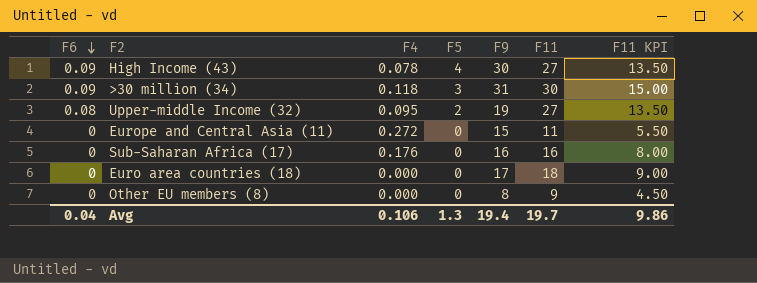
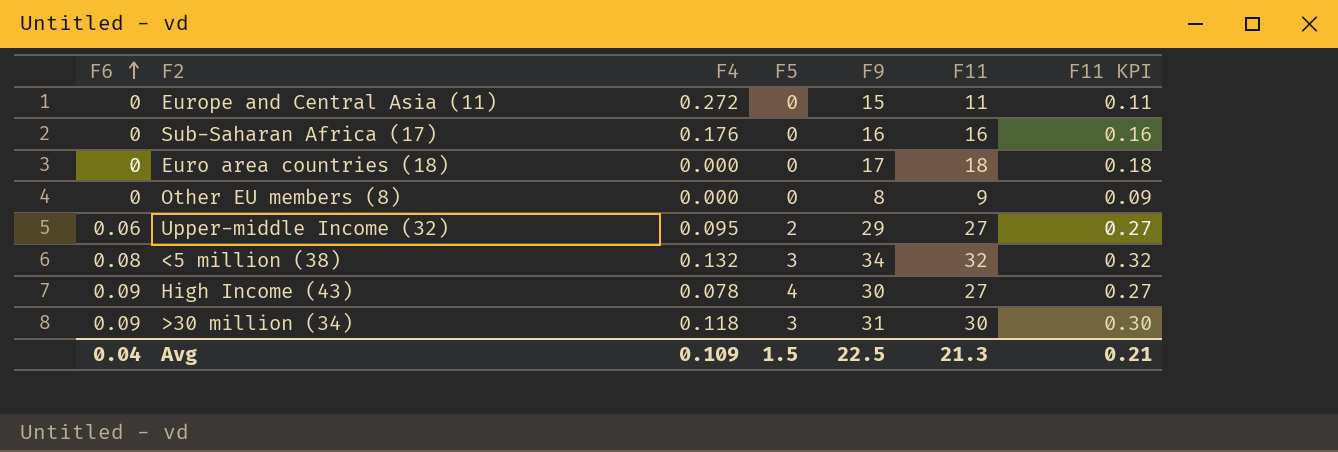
row order: F6 descending -> F6 ascending
column F11 KPI | formula: [F11] * 0.5 -> [F11] * 0.01
Upper-middle Income (32) | F6: 0.08 -> 0.06
Upper-middle Income (32) | F9: 19 -> 29
row <5 million (38): none -> 0.08 | 0.132 | 3 | 34 | 32 | 0.32
Avg | F4: 0.106 -> 0.109
Avg | F5: 1.3 -> 1.5
Avg | F9: 19.4 -> 22.5
Avg | F11: 19.7 -> 21.3
Avg | F11 KPI: 9.86 -> 0.21

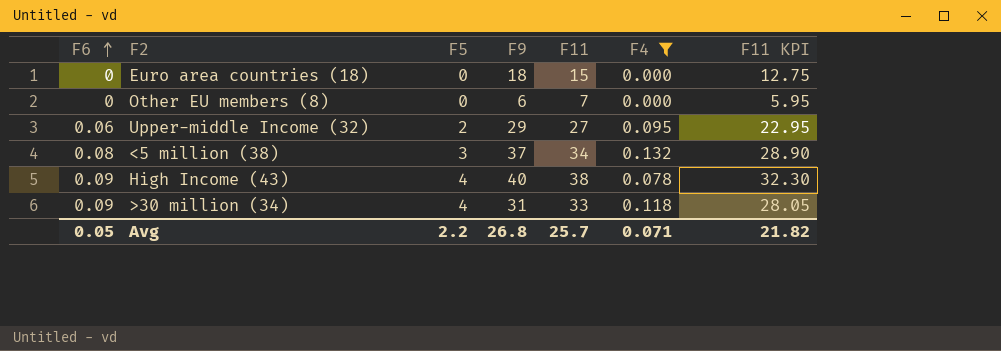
filter: none -> F4 <= 0.132
column F4 | position: 3 -> 6
column F11 KPI | formula: [F11] * 0.01 -> [F11] * 0.85
Euro area countries (18) | F9: 17 -> 18
Euro area countries (18) | F11: 18 -> 15
Other EU members (8) | F9: 8 -> 6
Other EU members (8) | F11: 9 -> 7
<5 million (38) | F9: 34 -> 37
<5 million (38) | F11: 32 -> 34
High Income (43) | F9: 30 -> 40
High Income (43) | F11: 27 -> 38
>30 million (34) | F5: 3 -> 4
>30 million (34) | F11: 30 -> 33
Avg | F6: 0.04 -> 0.05
Avg | F5: 1.5 -> 2.2
Avg | F9: 22.5 -> 26.8
Avg | F11: 21.3 -> 25.7
Avg | F4: 0.109 -> 0.071
Avg | F11 KPI: 0.21 -> 21.82

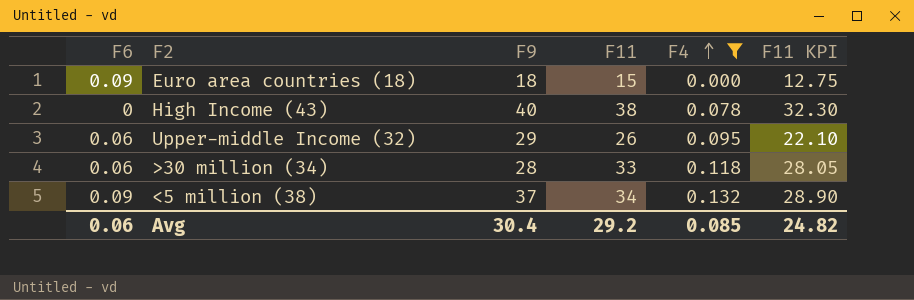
row order: F6 ascending -> F4 ascending
column F5 | position: 3 -> none
row Other EU members (8): 0 | 0 | 6 | 7 | 0.000 | 5.95 -> none
Euro area countries (18) | F6: 0 -> 0.09
High Income (43) | F6: 0.09 -> 0
Upper-middle Income (32) | F11: 27 -> 26
Upper-middle Income (32) | F11 KPI: 22.95 -> 22.10
>30 million (34) | F6: 0.09 -> 0.06
>30 million (34) | F9: 31 -> 28
<5 million (38) | F6: 0.08 -> 0.09
Avg | F6: 0.05 -> 0.06
Avg | F9: 26.8 -> 30.4
Avg | F11: 25.7 -> 29.2
Avg | F4: 0.071 -> 0.085
Avg | F11 KPI: 21.82 -> 24.82

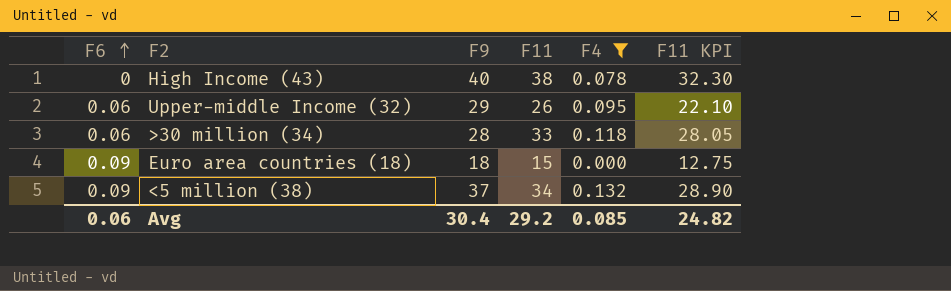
row order: F4 ascending -> F6 ascending

